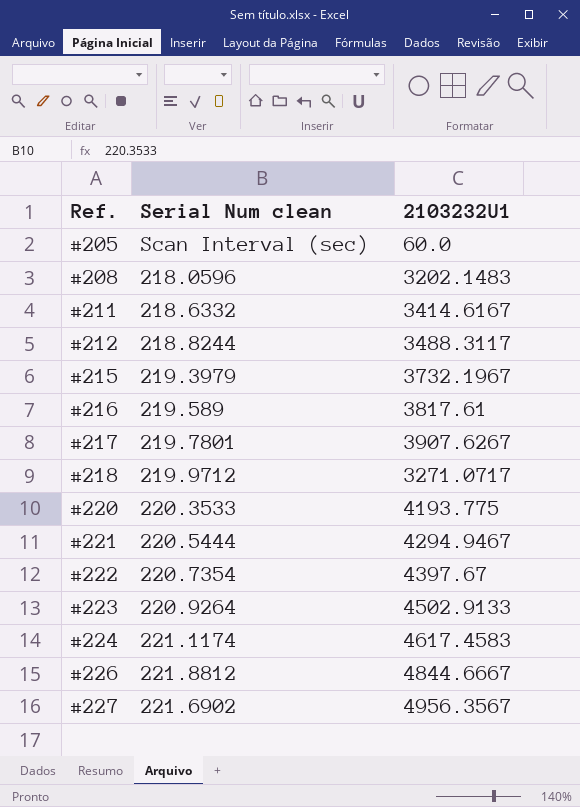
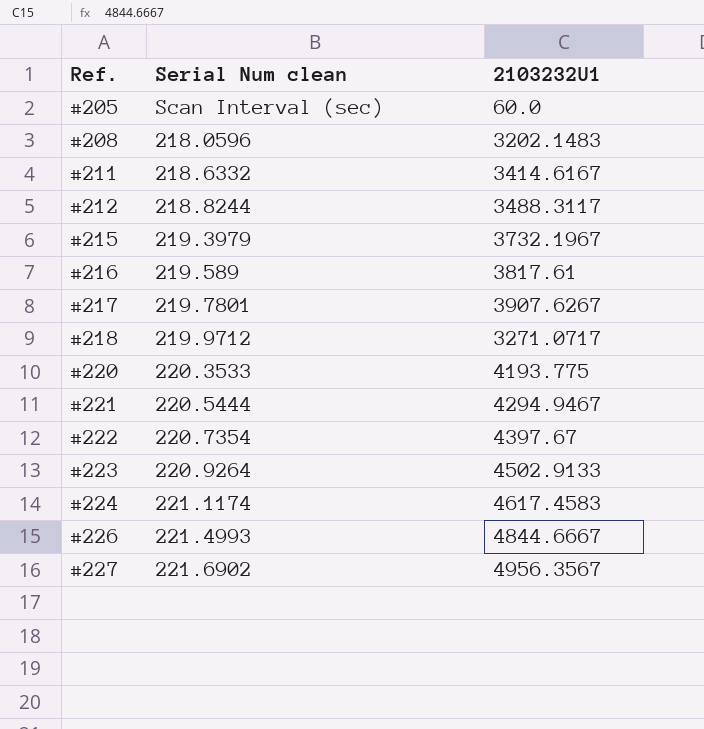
#226 | Serial Num clean: 221.8812 -> 221.4993

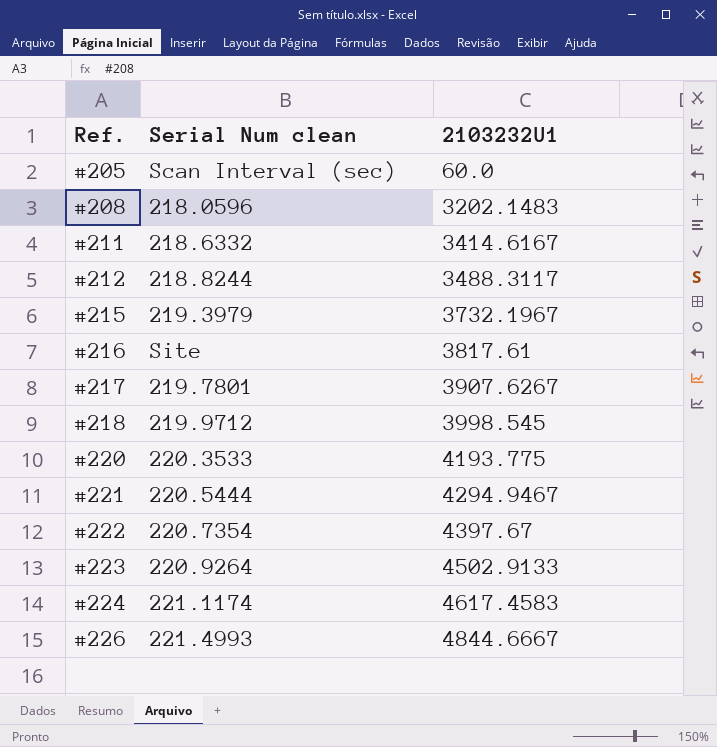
row #227: 221.6902 | 4956.3567 -> none
#216 | Serial Num clean: 219.589 -> Site
#218 | 2103232U1: 3271.0717 -> 3998.545

